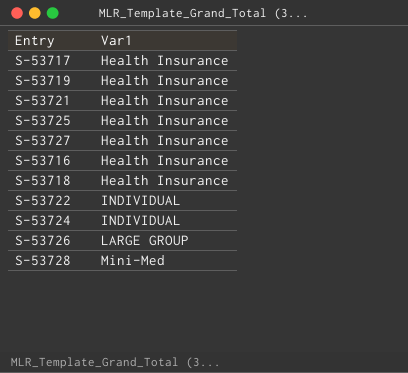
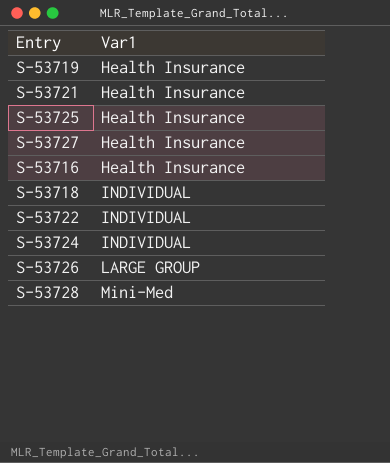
row S-53717: Health Insurance -> none
S-53718 | Var1: Health Insurance -> INDIVIDUAL

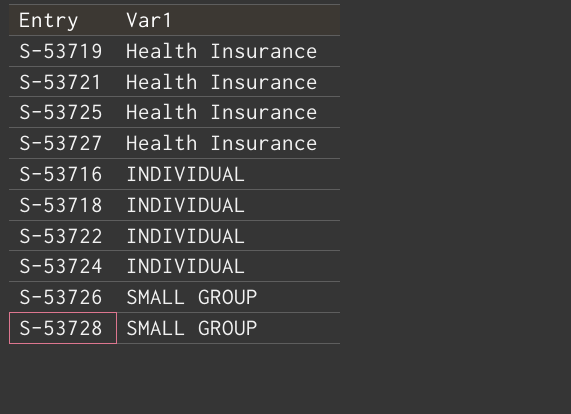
S-53716 | Var1: Health Insurance -> INDIVIDUAL
S-53726 | Var1: LARGE GROUP -> SMALL GROUP
S-53728 | Var1: Mini-Med -> SMALL GROUP

